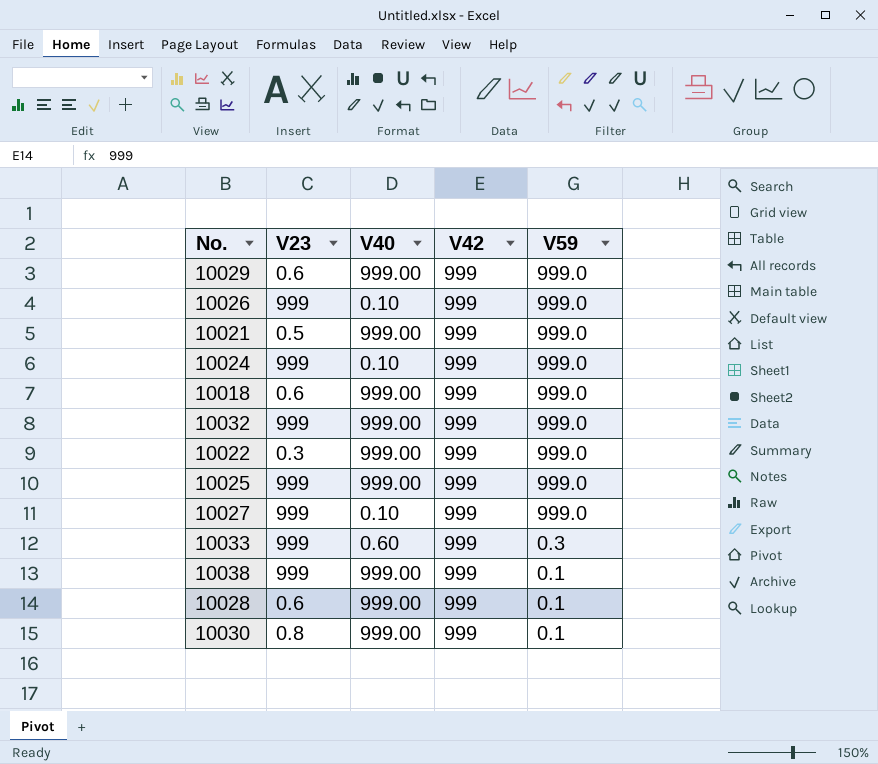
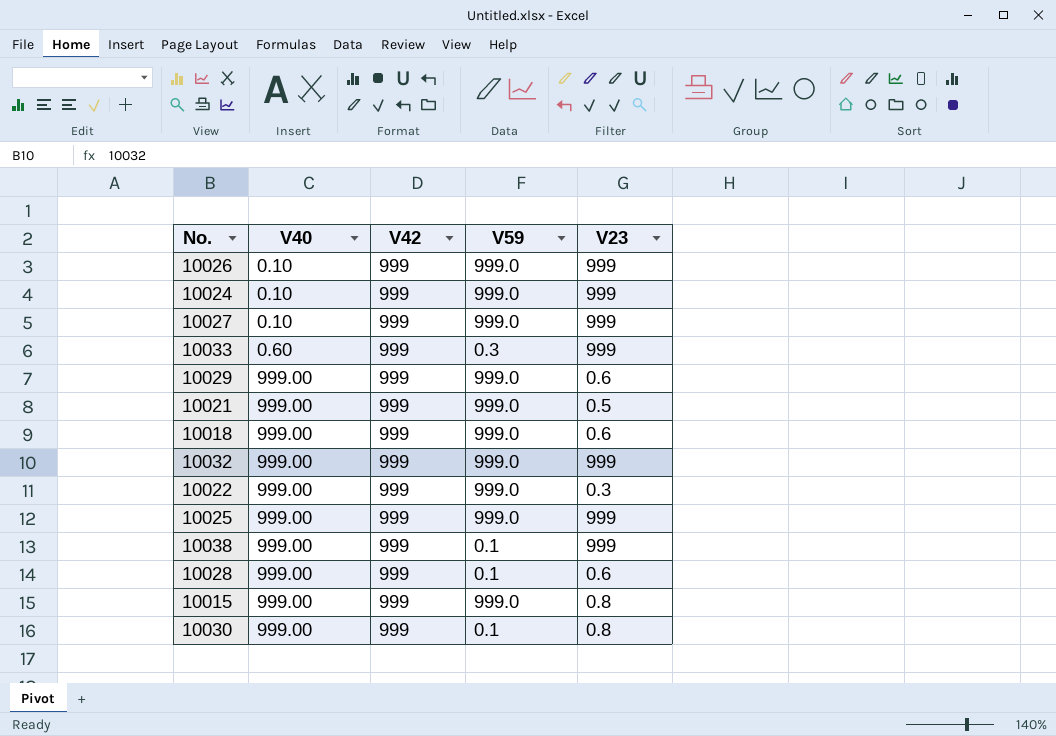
row order: V59 descending -> V40 ascending
column V23 | position: 2 -> 5
row 10015: none -> 999.00 | 999 | 999.0 | 0.8

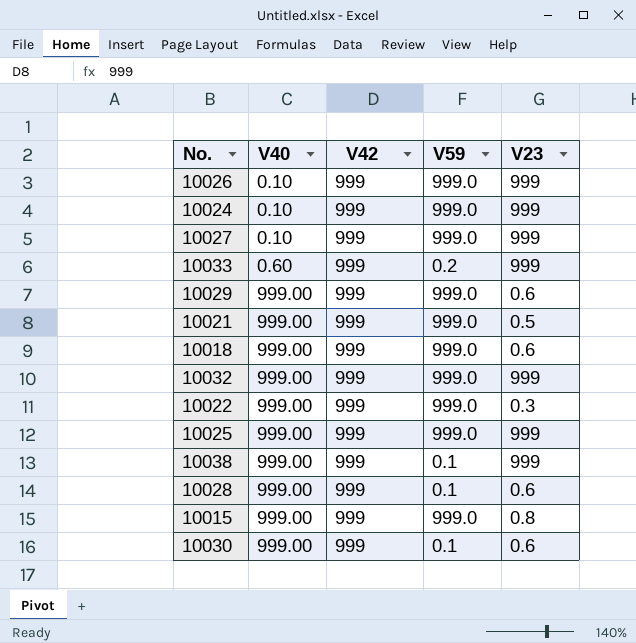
10033 | V59: 0.3 -> 0.2
10030 | V23: 0.8 -> 0.6

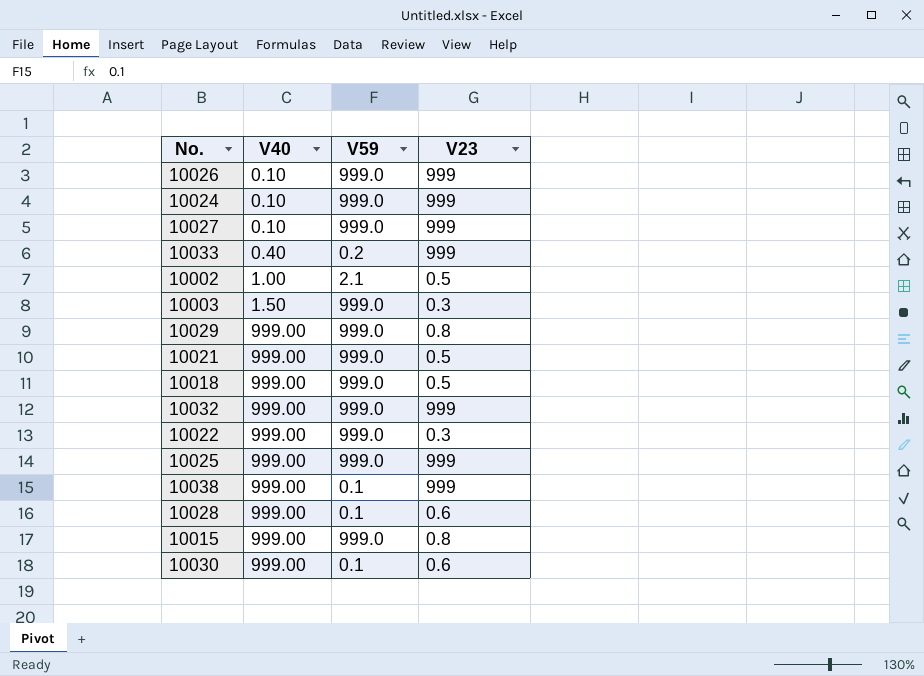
column V42 | position: 3 -> none
10033 | V40: 0.60 -> 0.40
row 10002: none -> 1.00 | 2.1 | 0.5
row 10003: none -> 1.50 | 999.0 | 0.3
10029 | V23: 0.6 -> 0.8
10018 | V23: 0.6 -> 0.5

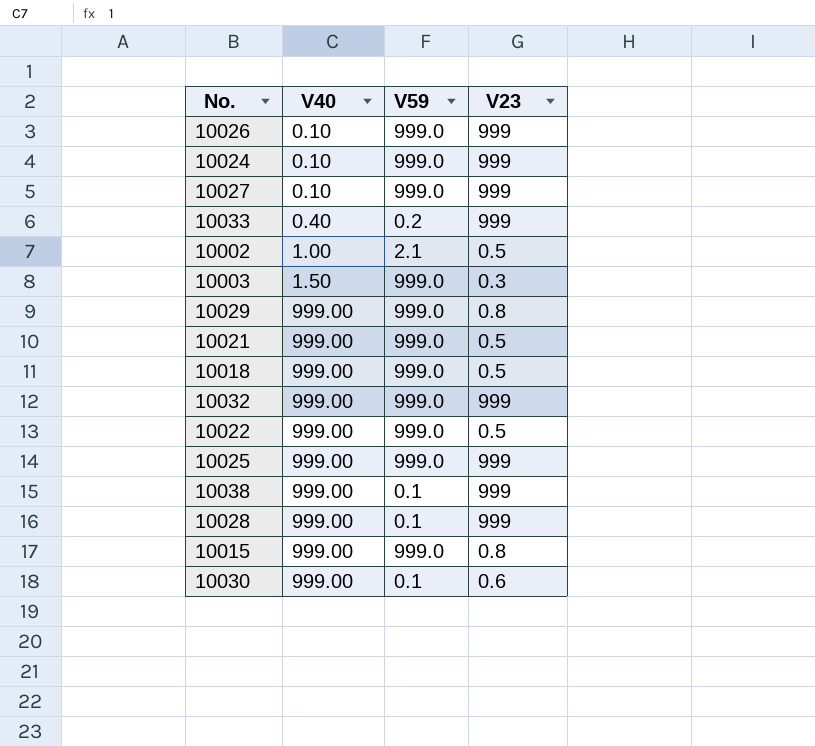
10022 | V23: 0.3 -> 0.5
10028 | V23: 0.6 -> 999

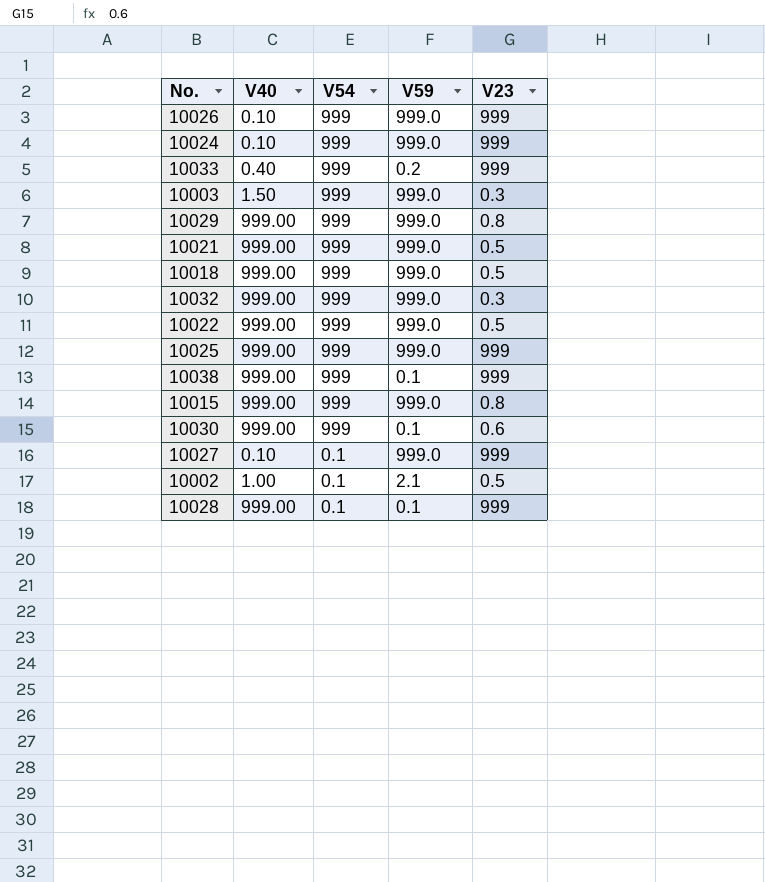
row order: V40 ascending -> V54 descending
column V54 | position: none -> 3
10032 | V23: 999 -> 0.3

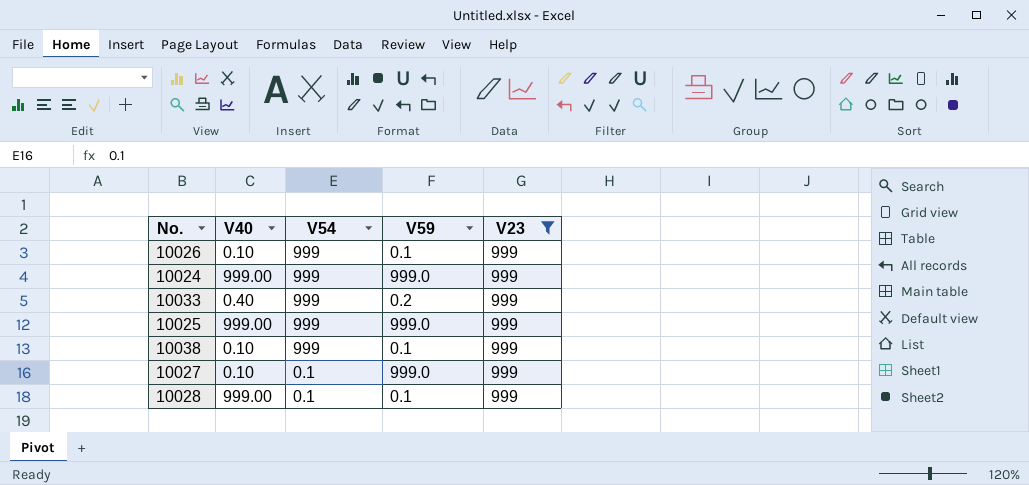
filter: none -> V23 = 999
10026 | V59: 999.0 -> 0.1
10024 | V40: 0.10 -> 999.00
10038 | V40: 999.00 -> 0.10

